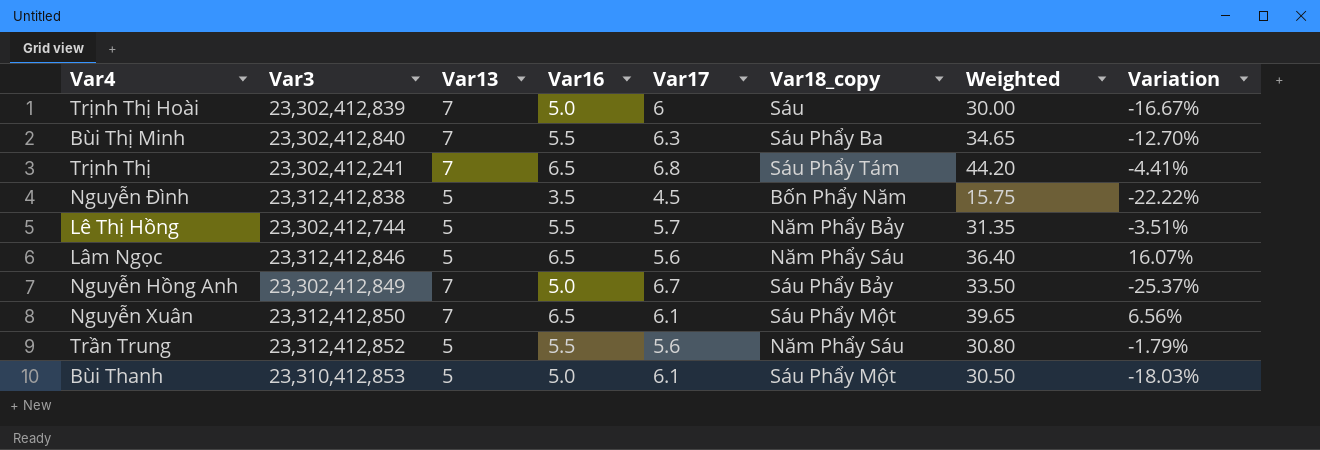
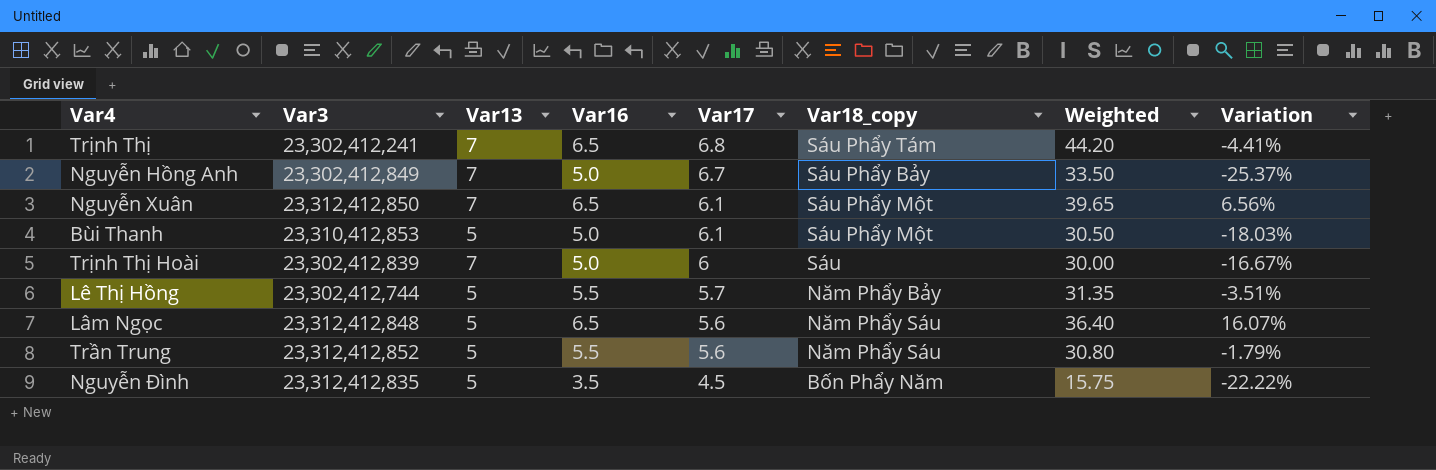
row order: none -> Var17 descending
row Bùi Thị Minh: 23,302,412,840 | 7 | 5.5 | 6.3 | Sáu Phẩy Ba | 34.65 | -12.70% -> none
Lâm Ngọc | Var3: 23,312,412,846 -> 23,312,412,848
Nguyễn Đình | Var3: 23,312,412,838 -> 23,312,412,835

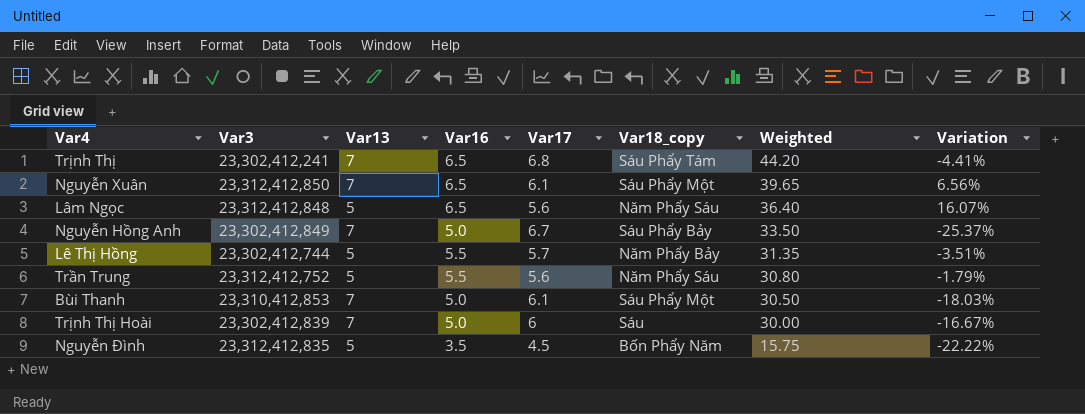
row order: Var17 descending -> Weighted descending
Trần Trung | Var3: 23,312,412,852 -> 23,312,412,752
Bùi Thanh | Var13: 5 -> 7

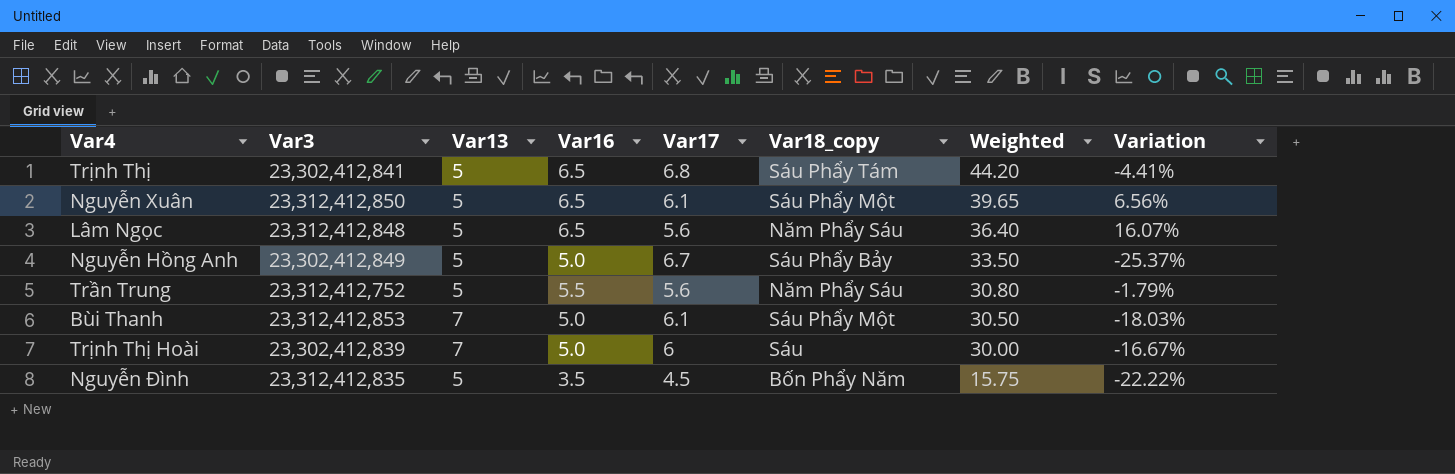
row Lê Thị Hồng: 23,302,412,744 | 5 | 5.5 | 5.7 | Năm Phẩy Bảy | 31.35 | -3.51% -> none
Trịnh Thị | Var3: 23,302,412,241 -> 23,302,412,841
Trịnh Thị | Var13: 7 -> 5
Nguyễn Xuân | Var13: 7 -> 5
Nguyễn Hồng Anh | Var13: 7 -> 5
Bùi Thanh | Var3: 23,310,412,853 -> 23,312,412,853

